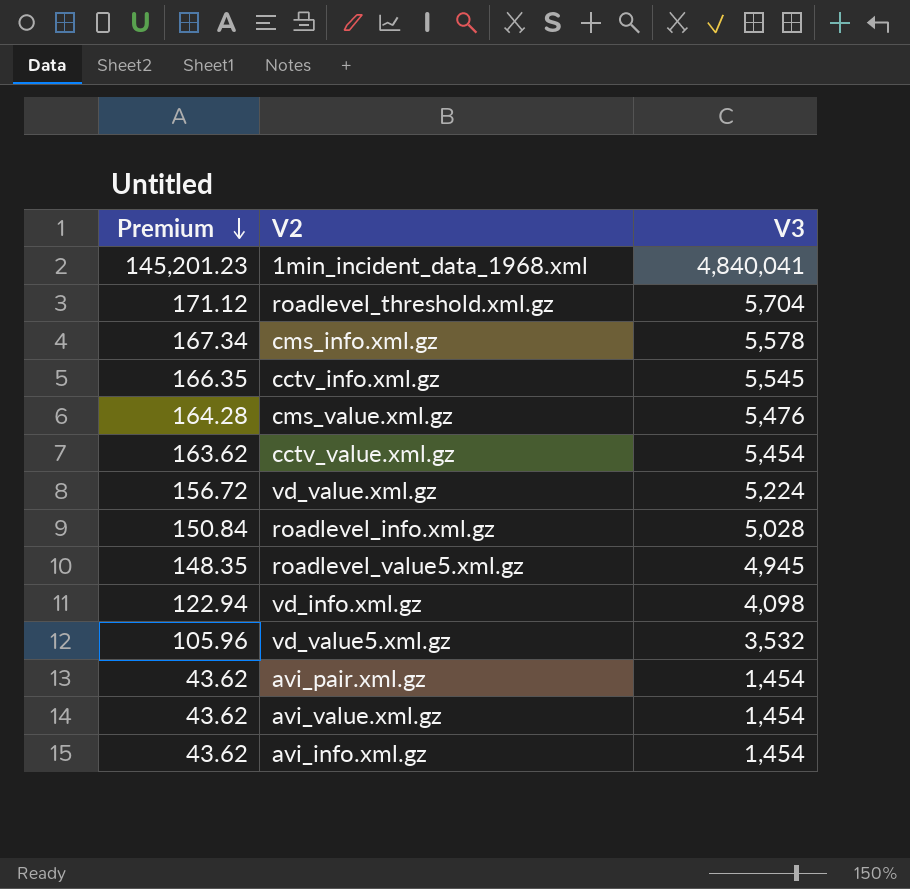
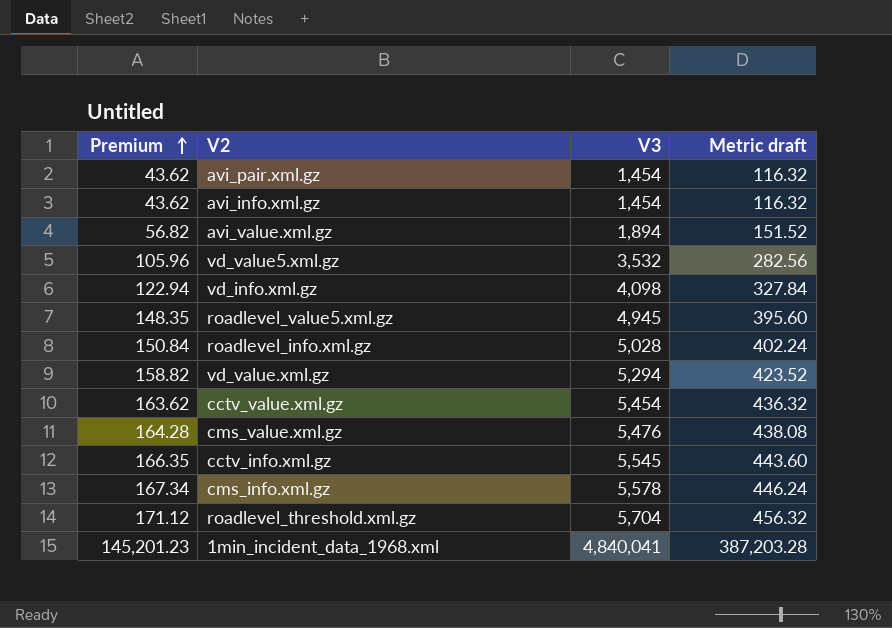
row order: Premium descending -> Premium ascending
column Metric draft | formula: none -> [V3] * 0.08
avi_value.xml.gz | Premium: 43.62 -> 56.82
avi_value.xml.gz | V3: 1,454 -> 1,894
vd_value.xml.gz | Premium: 156.72 -> 158.82
vd_value.xml.gz | V3: 5,224 -> 5,294

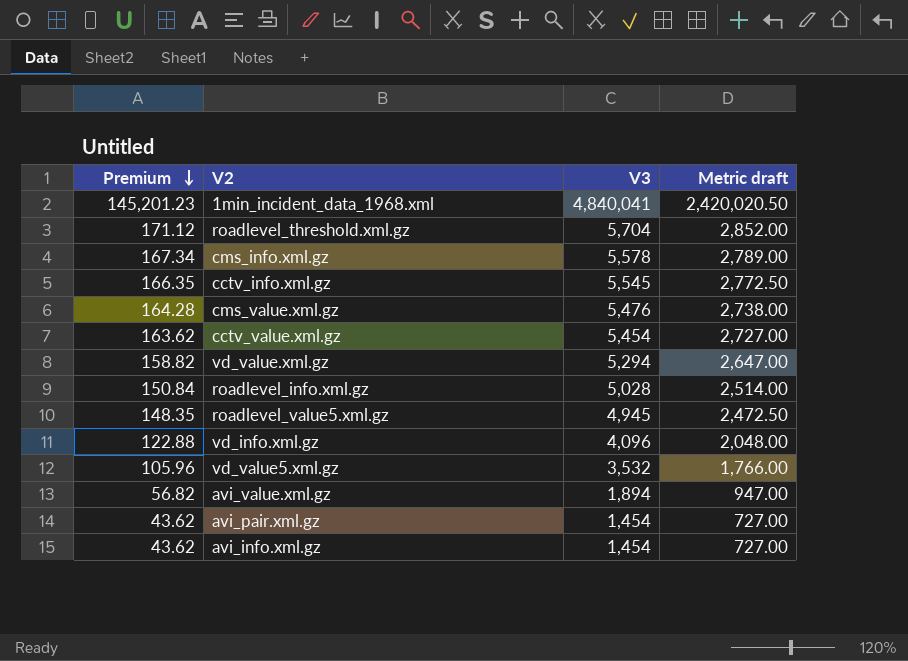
row order: Premium ascending -> Premium descending
column Metric draft | formula: [V3] * 0.08 -> [V3] * 0.5
vd_info.xml.gz | Premium: 122.94 -> 122.88
vd_info.xml.gz | V3: 4,098 -> 4,096

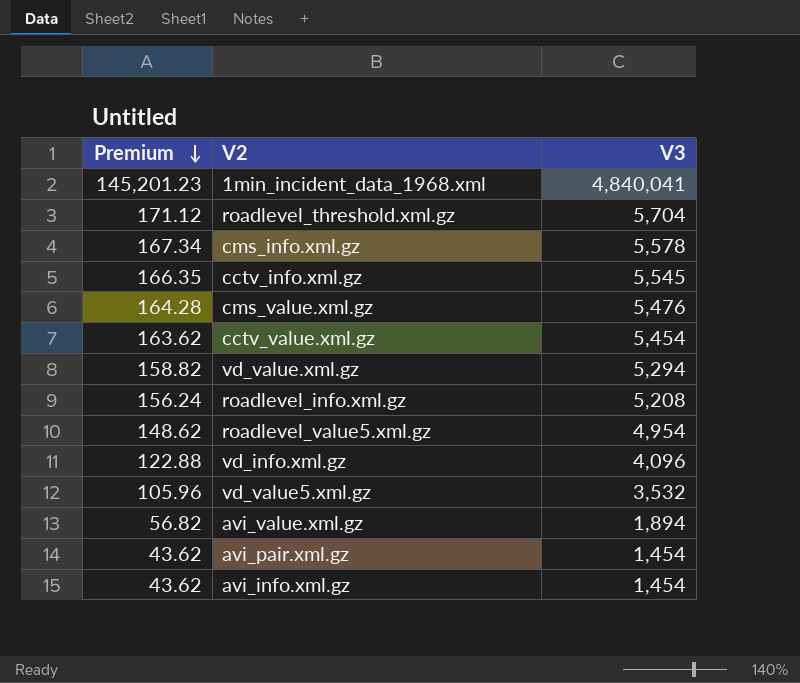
column Metric draft | formula: [V3] * 0.5 -> none
roadlevel_info.xml.gz | Premium: 150.84 -> 156.24
roadlevel_info.xml.gz | V3: 5,028 -> 5,208
roadlevel_value5.xml.gz | Premium: 148.35 -> 148.62
roadlevel_value5.xml.gz | V3: 4,945 -> 4,954

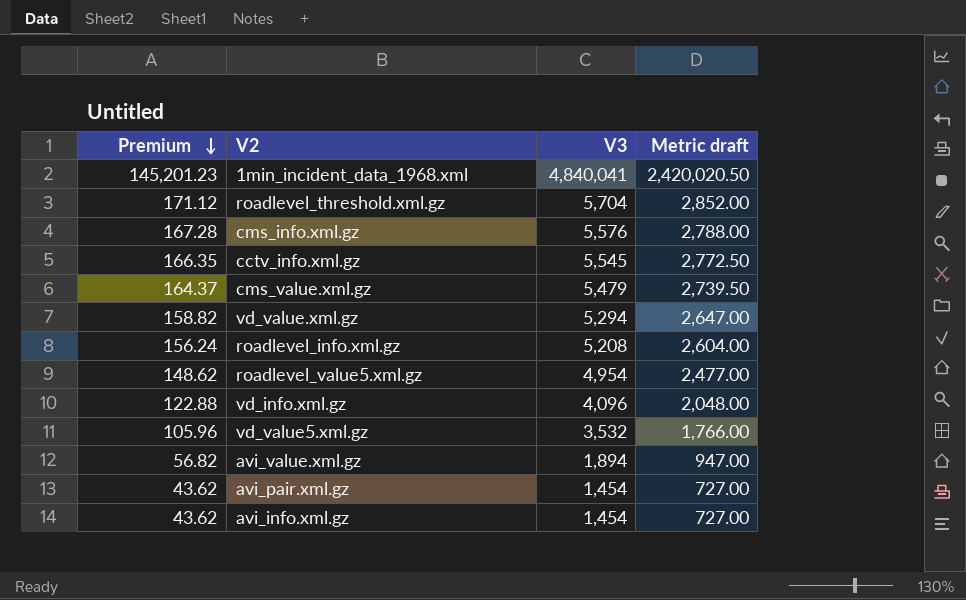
column Metric draft | formula: none -> [V3] * 0.5
row cctv_value.xml.gz: 163.62 | 5,454 -> none
cms_info.xml.gz | Premium: 167.34 -> 167.28
cms_info.xml.gz | V3: 5,578 -> 5,576
cms_value.xml.gz | Premium: 164.28 -> 164.37
cms_value.xml.gz | V3: 5,476 -> 5,479

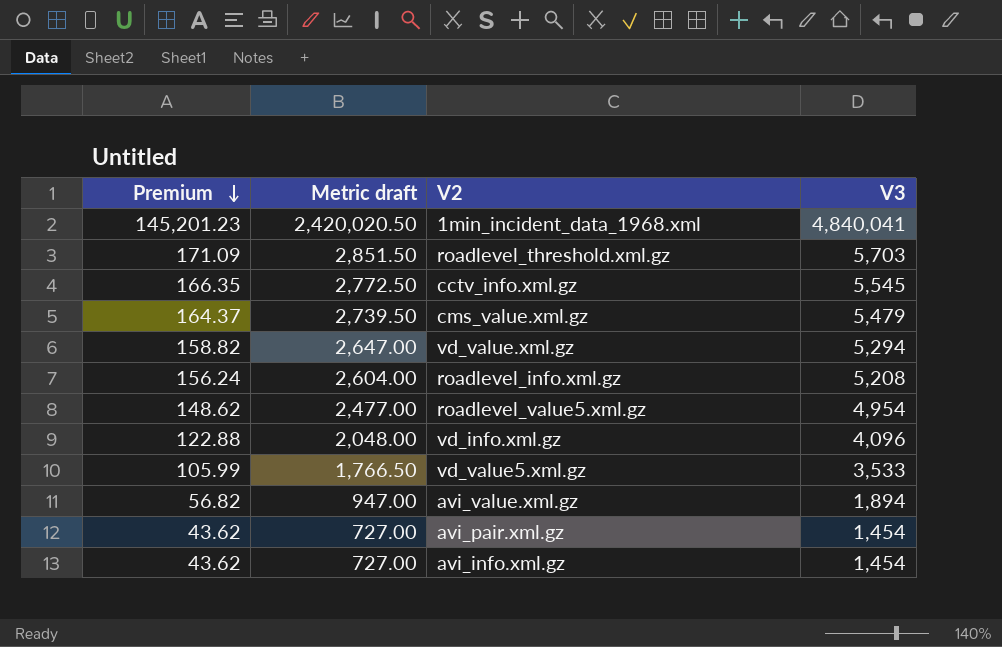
column Metric draft | position: 4 -> 2
row cms_info.xml.gz: 167.28 | 5,576 | 2,788.00 -> none
roadlevel_threshold.xml.gz | Premium: 171.12 -> 171.09
roadlevel_threshold.xml.gz | Metric draft: 2,852.00 -> 2,851.50
roadlevel_threshold.xml.gz | V3: 5,704 -> 5,703
vd_value5.xml.gz | Premium: 105.96 -> 105.99
vd_value5.xml.gz | Metric draft: 1,766.00 -> 1,766.50
vd_value5.xml.gz | V3: 3,532 -> 3,533

